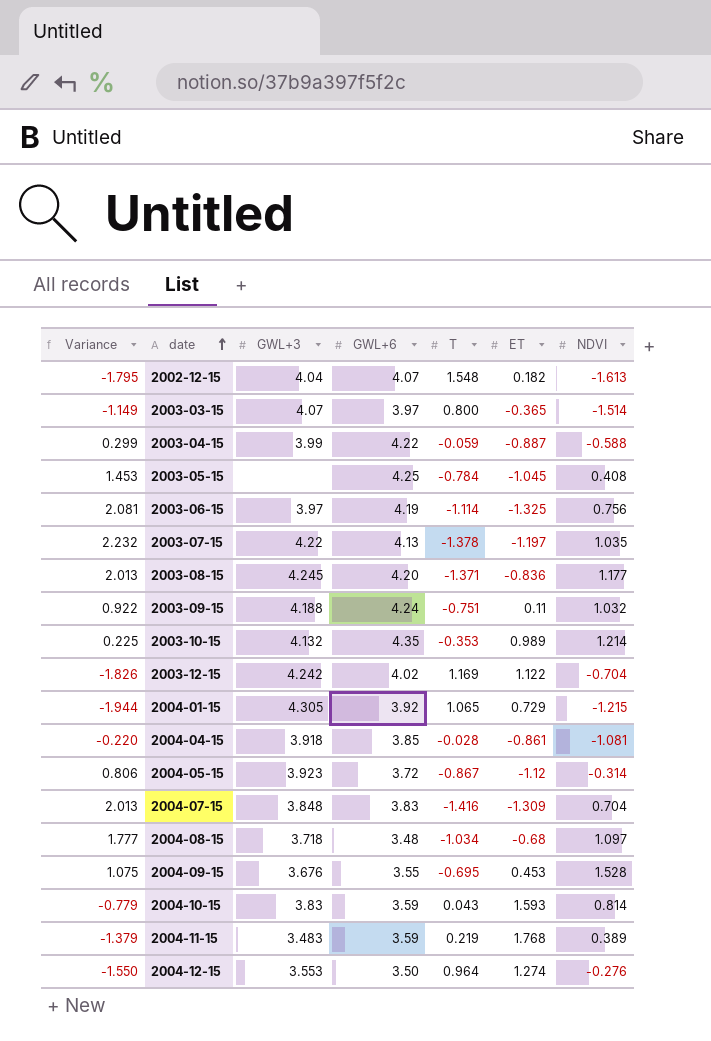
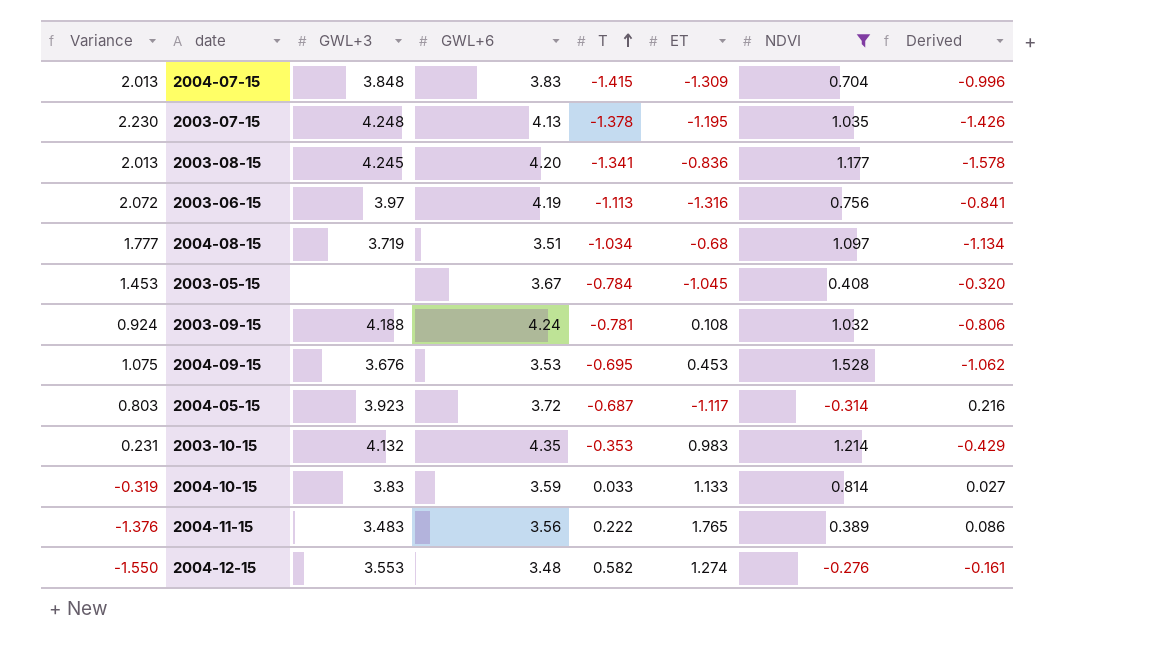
filter: none -> NDVI >= -0.314
row order: date ascending -> T ascending
column Derived | formula: none -> [T] * [NDVI]
2004-07-15 | T: -1.416 -> -1.415
2003-07-15 | Variance: 2.232 -> 2.230
2003-07-15 | GWL+3: 4.22 -> 4.248
2003-07-15 | ET: -1.197 -> -1.195
2003-08-15 | T: -1.371 -> -1.341
2003-06-15 | Variance: 2.081 -> 2.072
2003-06-15 | T: -1.114 -> -1.113
2003-06-15 | ET: -1.325 -> -1.316
2004-08-15 | GWL+3: 3.718 -> 3.719
2004-08-15 | GWL+6: 3.48 -> 3.51
2003-05-15 | GWL+6: 4.25 -> 3.67
2003-09-15 | Variance: 0.922 -> 0.924
2003-09-15 | T: -0.751 -> -0.781
2003-09-15 | ET: 0.11 -> 0.108
2004-09-15 | GWL+6: 3.55 -> 3.53
2004-05-15 | Variance: 0.806 -> 0.803
2004-05-15 | T: -0.867 -> -0.687
2004-05-15 | ET: -1.12 -> -1.117
2003-10-15 | Variance: 0.225 -> 0.231
2003-10-15 | ET: 0.989 -> 0.983
2004-10-15 | Variance: -0.779 -> -0.319
2004-10-15 | T: 0.043 -> 0.033
2004-10-15 | ET: 1.593 -> 1.133
2004-11-15 | Variance: -1.379 -> -1.376
2004-11-15 | GWL+6: 3.59 -> 3.56
2004-11-15 | T: 0.219 -> 0.222
2004-11-15 | ET: 1.768 -> 1.765
2004-12-15 | GWL+6: 3.50 -> 3.48
2004-12-15 | T: 0.964 -> 0.582

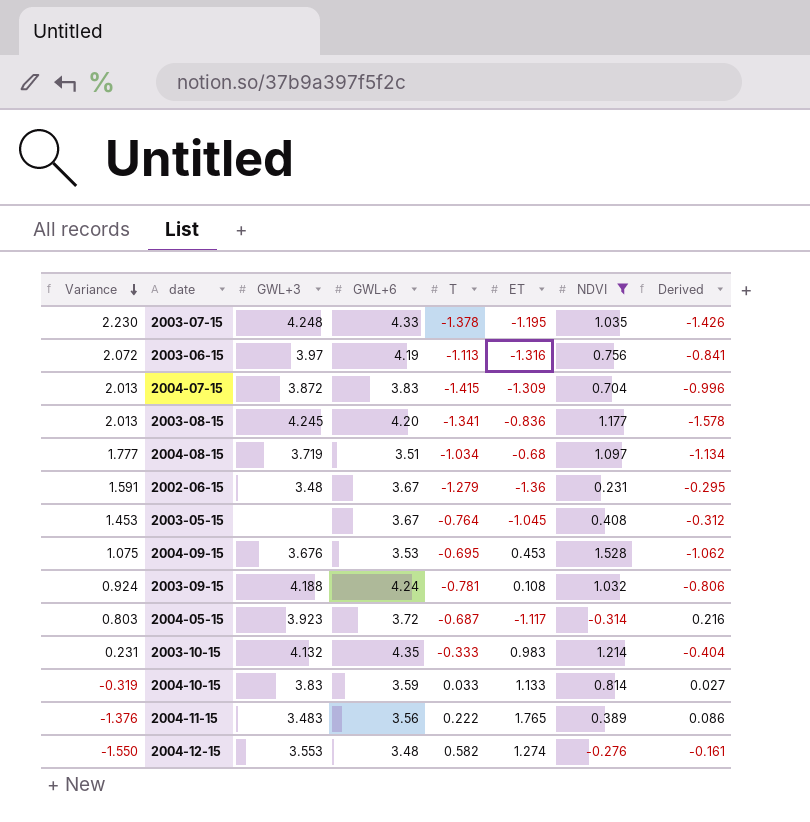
row order: T ascending -> Variance descending
2003-07-15 | GWL+6: 4.13 -> 4.33
2004-07-15 | GWL+3: 3.848 -> 3.872
row 2002-06-15: none -> 1.591 | 3.48 | 3.67 | -1.279 | -1.36 | 0.231 | -0.295
2003-05-15 | T: -0.784 -> -0.764
2003-05-15 | Derived: -0.320 -> -0.312
2003-10-15 | T: -0.353 -> -0.333
2003-10-15 | Derived: -0.429 -> -0.404

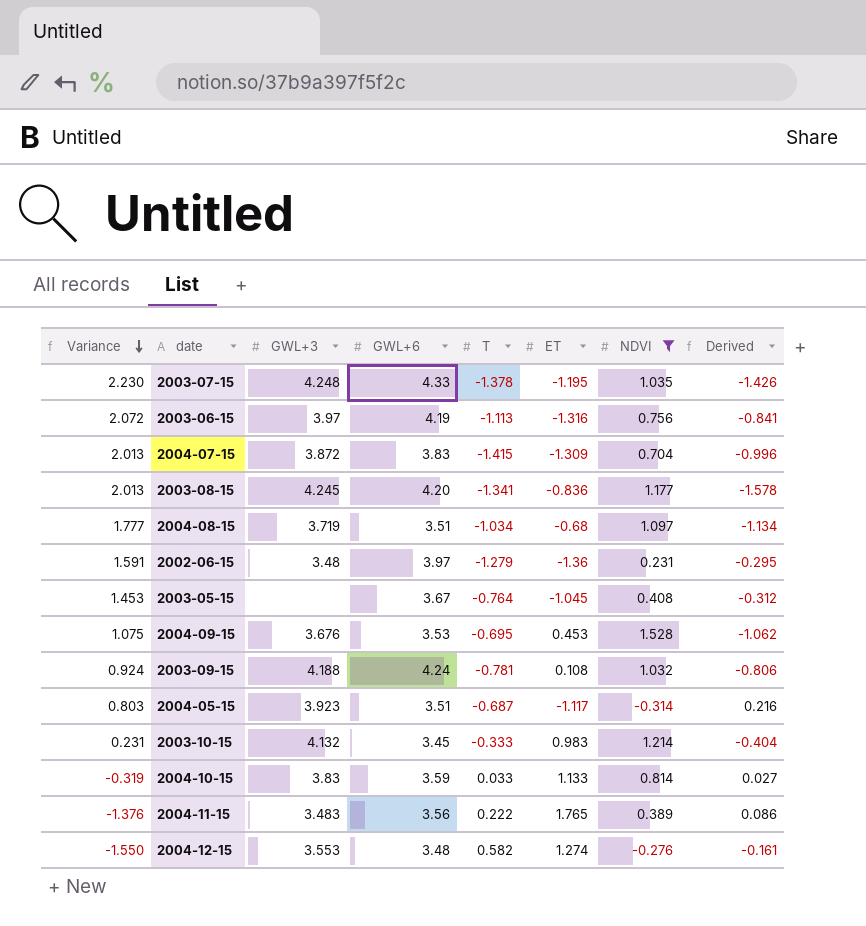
2002-06-15 | GWL+6: 3.67 -> 3.97
2004-05-15 | GWL+6: 3.72 -> 3.51
2003-10-15 | GWL+6: 4.35 -> 3.45

